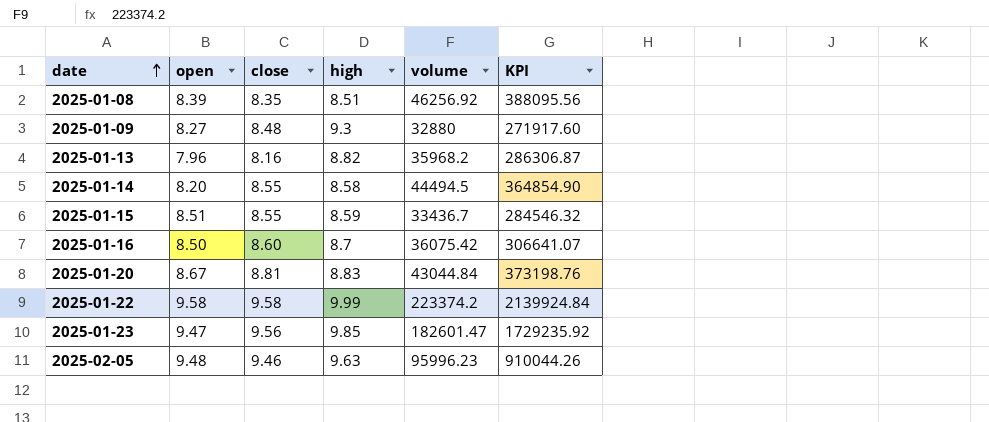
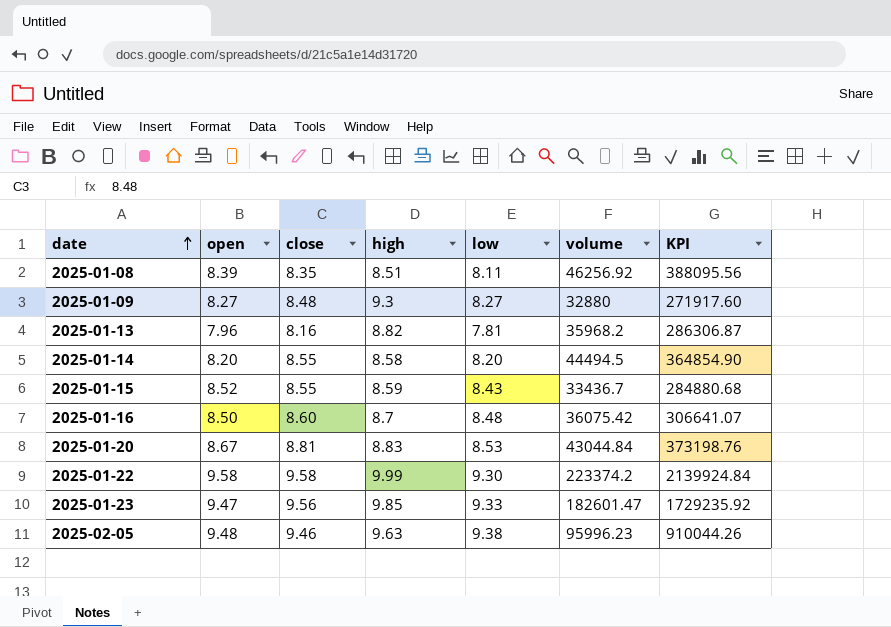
column low | position: none -> 5
2025-01-15 | open: 8.51 -> 8.52
2025-01-15 | KPI: 284546.32 -> 284880.68

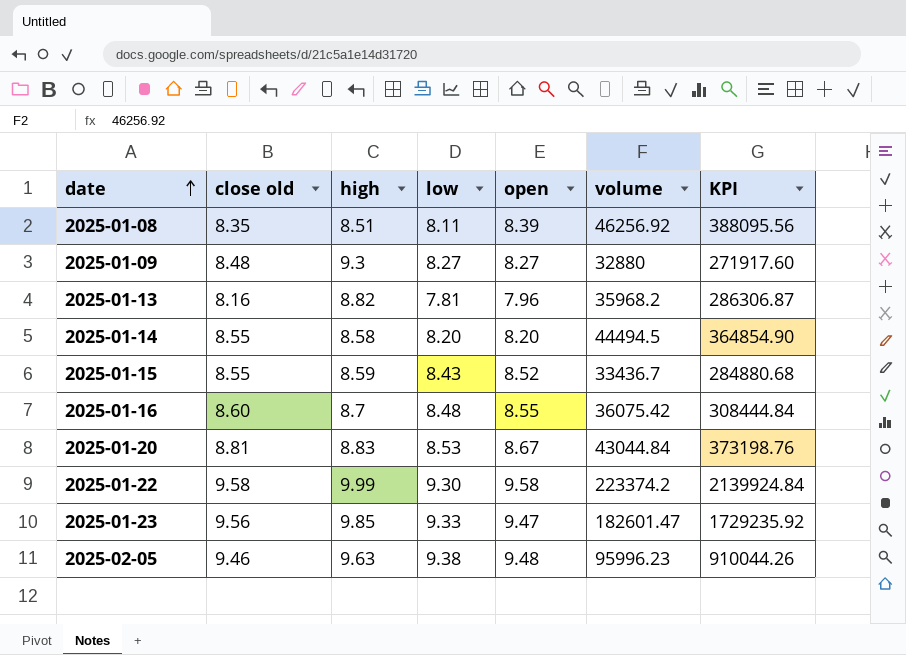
column name: close -> close old
column open | position: 2 -> 5
2025-01-16 | open: 8.50 -> 8.55
2025-01-16 | KPI: 306641.07 -> 308444.84

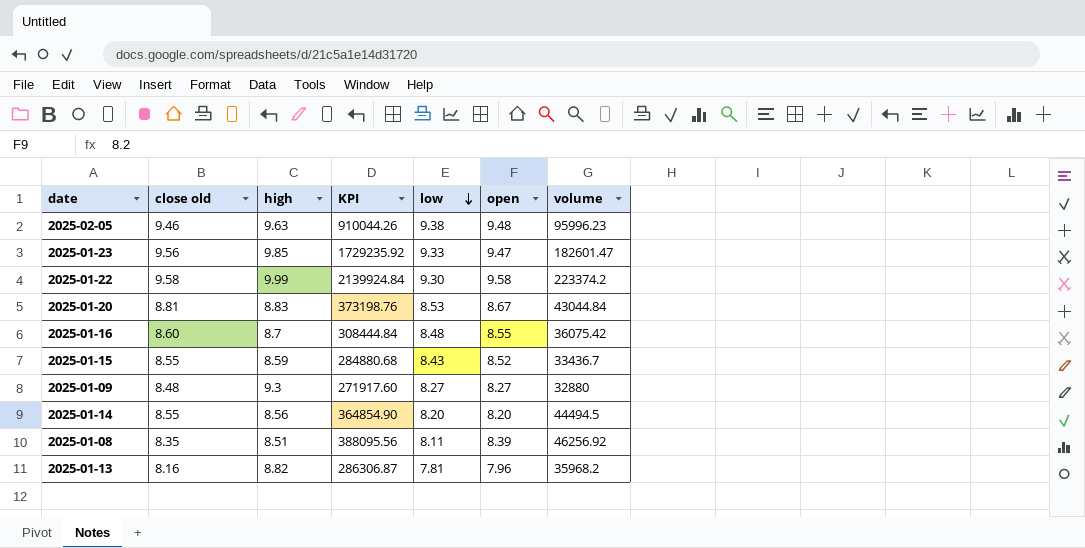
row order: date ascending -> low descending
column KPI | position: 7 -> 4
2025-01-14 | high: 8.58 -> 8.56

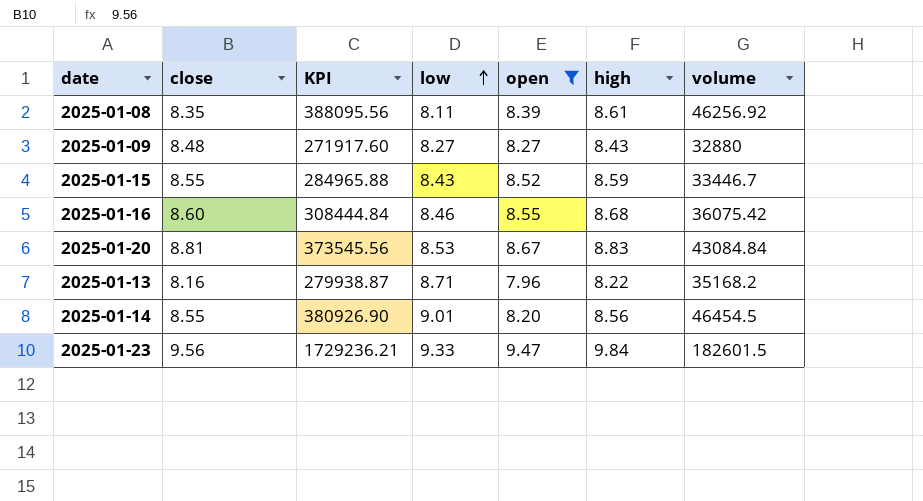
filter: none -> open <= 9.47
row order: low descending -> low ascending
column name: close old -> close
column high | position: 3 -> 6
2025-01-08 | high: 8.51 -> 8.61
2025-01-09 | high: 9.3 -> 8.43
2025-01-15 | KPI: 284880.68 -> 284965.88
2025-01-15 | volume: 33436.7 -> 33446.7
2025-01-16 | low: 8.48 -> 8.46
2025-01-16 | high: 8.7 -> 8.68
2025-01-20 | KPI: 373198.76 -> 373545.56
2025-01-20 | volume: 43044.84 -> 43084.84
2025-01-13 | KPI: 286306.87 -> 279938.87
2025-01-13 | low: 7.81 -> 8.71
2025-01-13 | high: 8.82 -> 8.22
2025-01-13 | volume: 35968.2 -> 35168.2
2025-01-14 | KPI: 364854.90 -> 380926.90
2025-01-14 | low: 8.20 -> 9.01
2025-01-14 | volume: 44494.5 -> 46454.5
2025-01-23 | KPI: 1729235.92 -> 1729236.21
2025-01-23 | high: 9.85 -> 9.84
2025-01-23 | volume: 182601.47 -> 182601.5

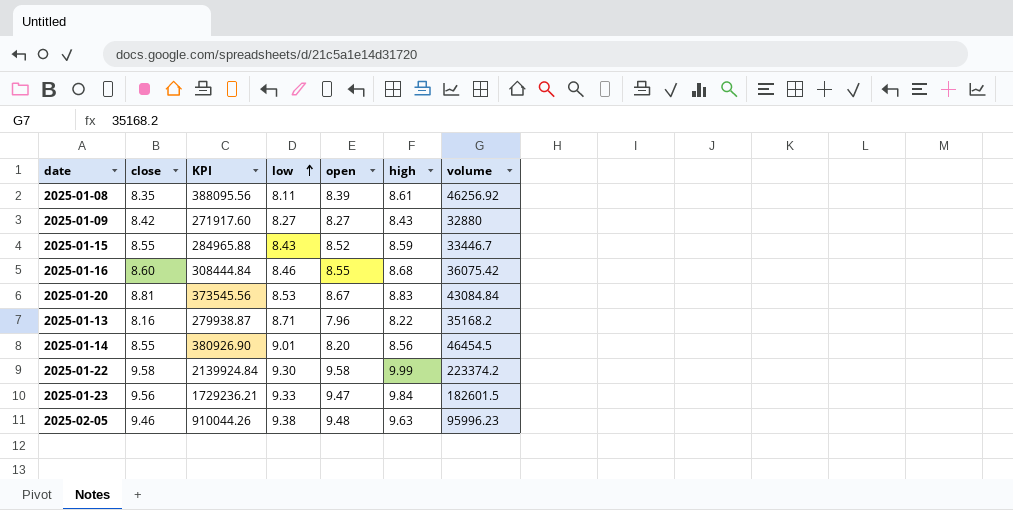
filter: open <= 9.47 -> none
2025-01-09 | close: 8.48 -> 8.42

